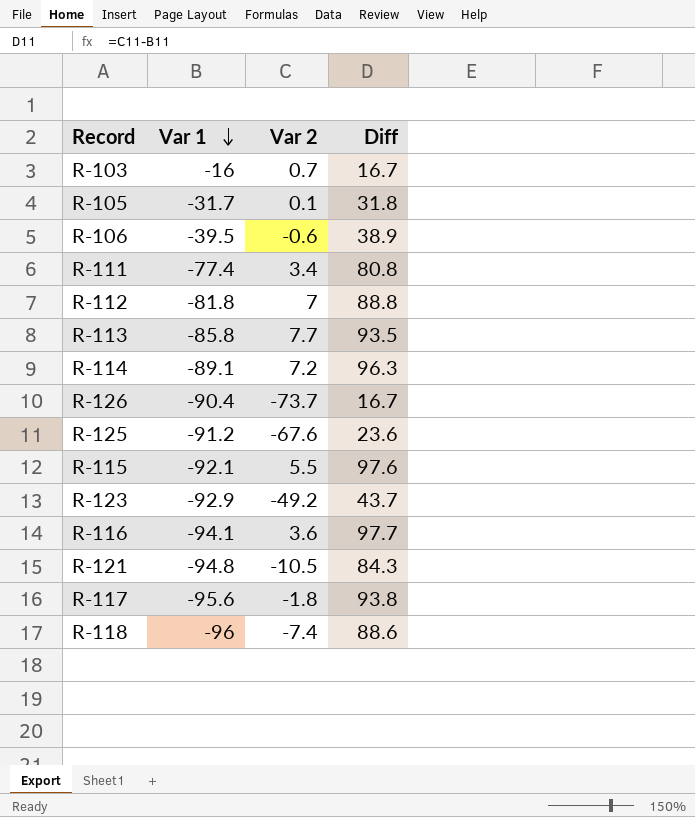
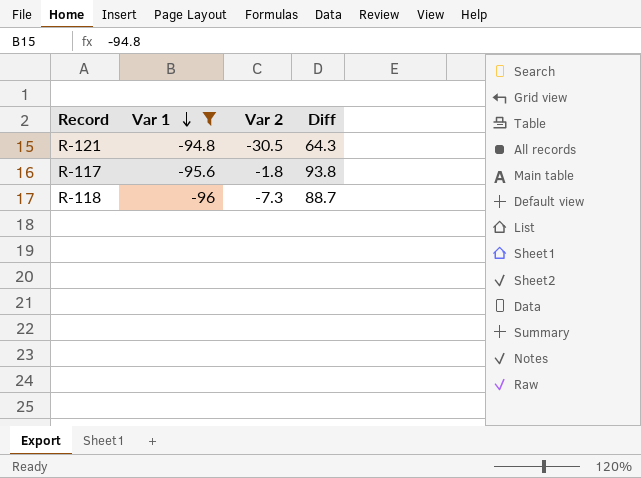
filter: none -> Var 1 <= -94.8
R-121 | Var 2: -10.5 -> -30.5
R-121 | Diff: 84.3 -> 64.3
R-118 | Var 2: -7.4 -> -7.3
R-118 | Diff: 88.6 -> 88.7

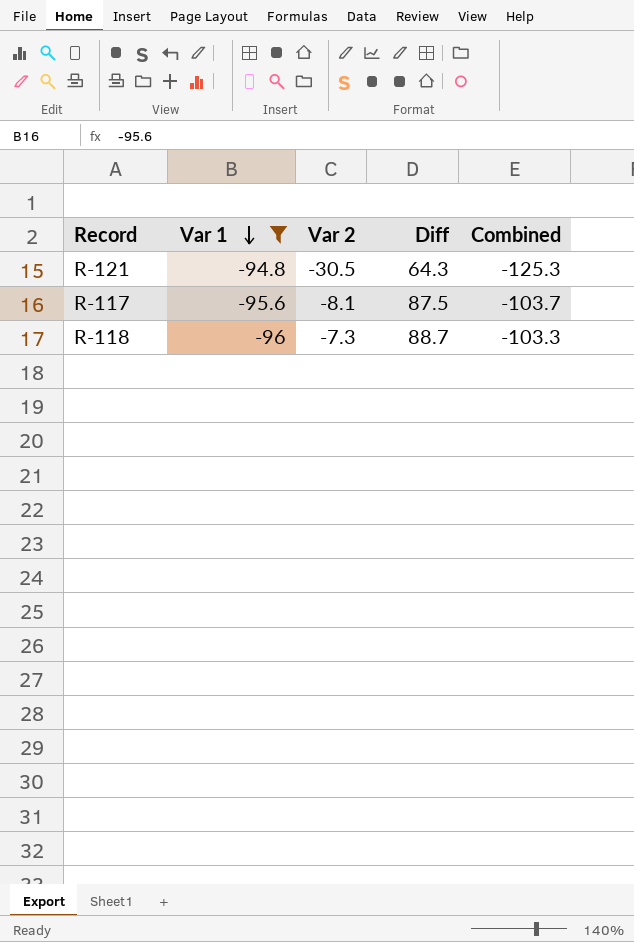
column Combined | formula: none -> [Var 1] + [Var 2]
R-117 | Var 2: -1.8 -> -8.1
R-117 | Diff: 93.8 -> 87.5

